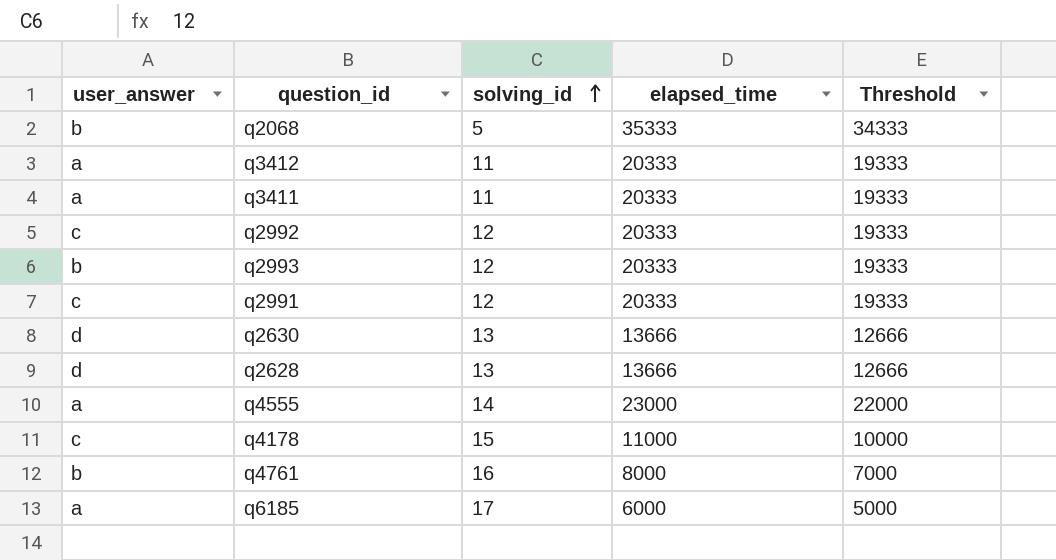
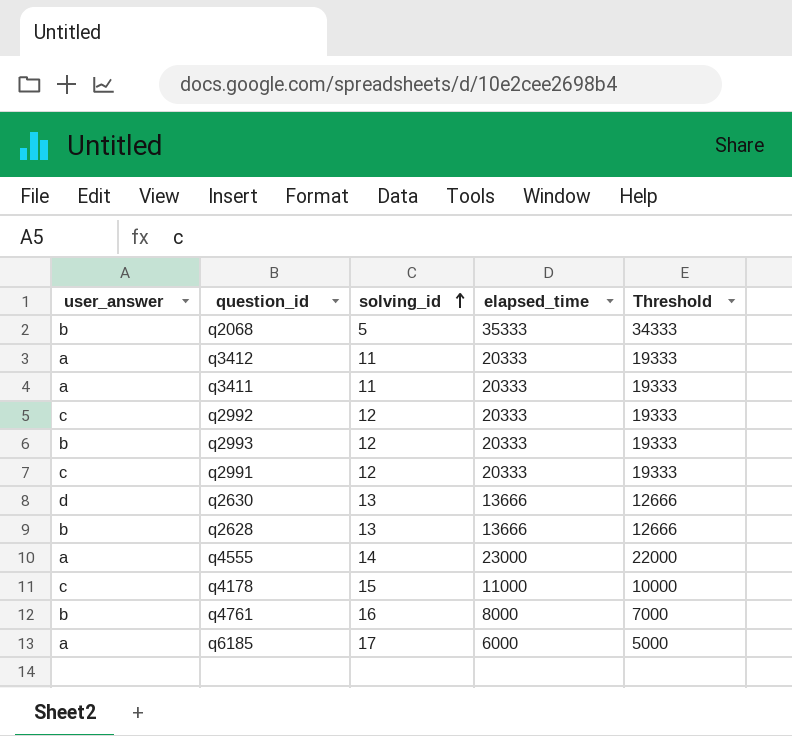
q2628 | user_answer: d -> b

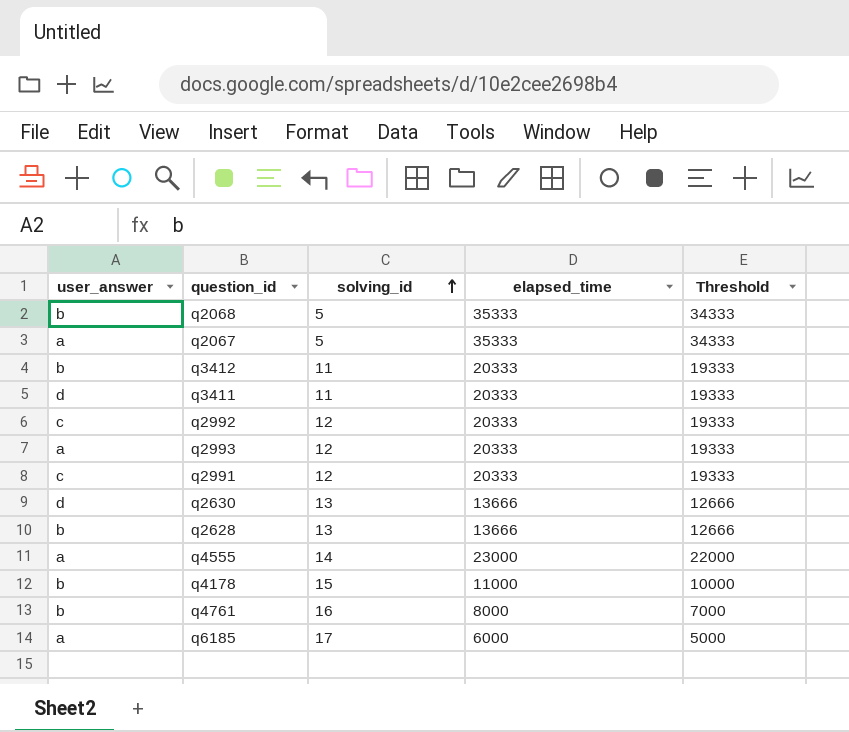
row q2067: none -> a | 5 | 35333 | 34333
q3412 | user_answer: a -> b
q3411 | user_answer: a -> d
q2993 | user_answer: b -> a
q4178 | user_answer: c -> b

